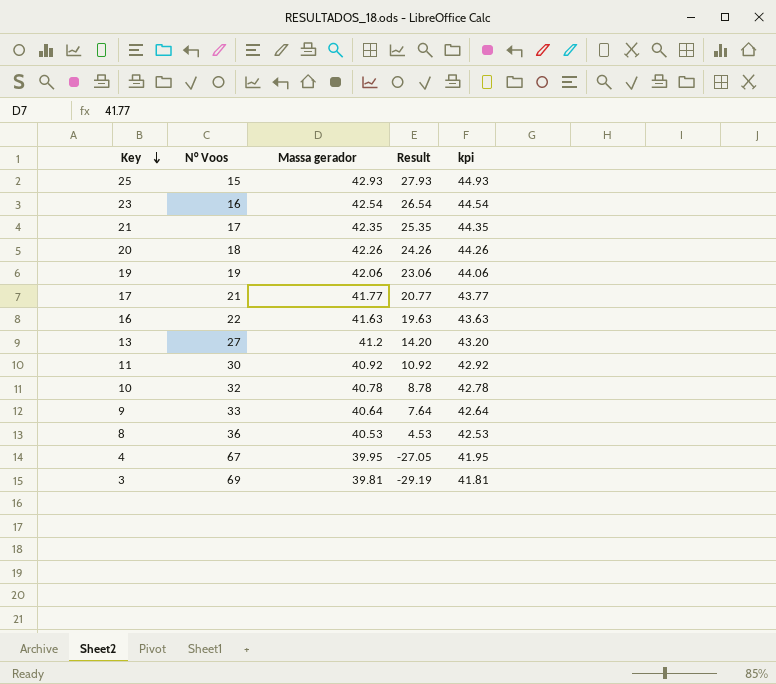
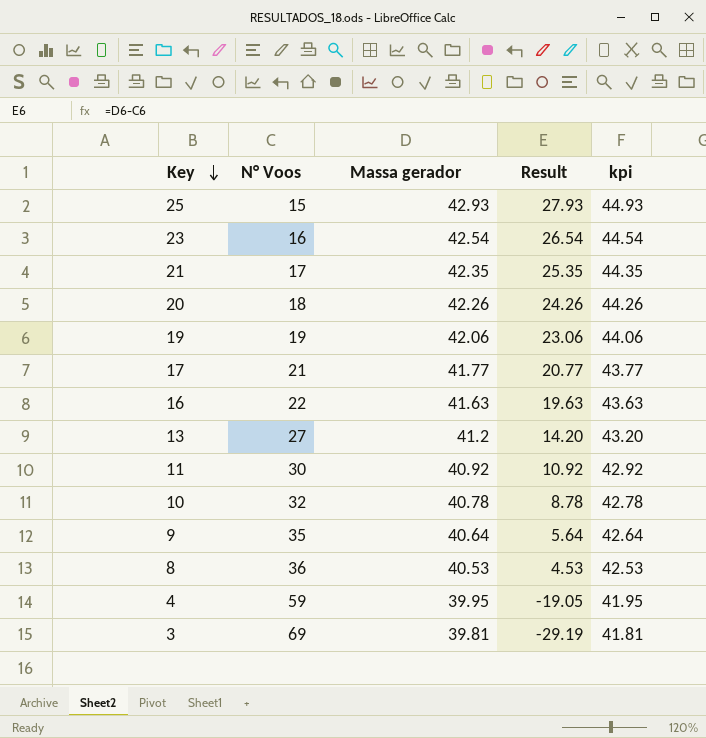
9 | N° Voos: 33 -> 35
9 | Result: 7.64 -> 5.64
4 | N° Voos: 67 -> 59
4 | Result: -27.05 -> -19.05

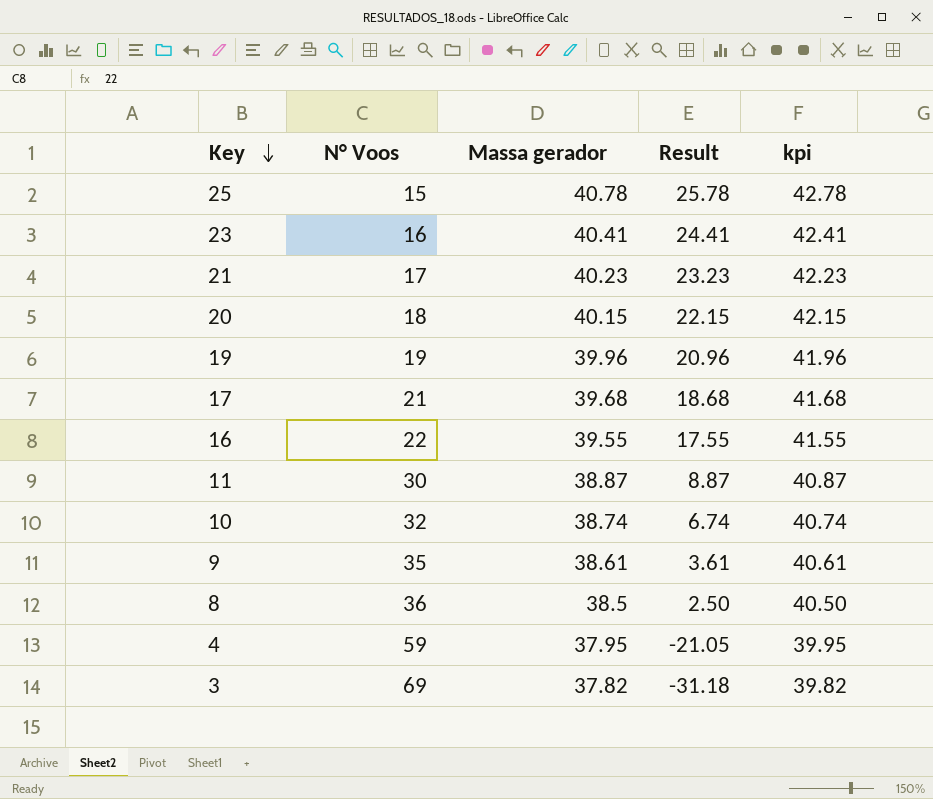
row 13: 27 | 41.2 | 14.20 | 43.20 -> none
25 | Massa gerador: 42.93 -> 40.78
25 | Result: 27.93 -> 25.78
25 | kpi: 44.93 -> 42.78
23 | Massa gerador: 42.54 -> 40.41
23 | Result: 26.54 -> 24.41
23 | kpi: 44.54 -> 42.41
21 | Massa gerador: 42.35 -> 40.23
21 | Result: 25.35 -> 23.23
21 | kpi: 44.35 -> 42.23
20 | Massa gerador: 42.26 -> 40.15
20 | Result: 24.26 -> 22.15
20 | kpi: 44.26 -> 42.15
19 | Massa gerador: 42.06 -> 39.96
19 | Result: 23.06 -> 20.96
19 | kpi: 44.06 -> 41.96
17 | Massa gerador: 41.77 -> 39.68
17 | Result: 20.77 -> 18.68
17 | kpi: 43.77 -> 41.68
16 | Massa gerador: 41.63 -> 39.55
16 | Result: 19.63 -> 17.55
16 | kpi: 43.63 -> 41.55
11 | Massa gerador: 40.92 -> 38.87
11 | Result: 10.92 -> 8.87
11 | kpi: 42.92 -> 40.87
10 | Massa gerador: 40.78 -> 38.74
10 | Result: 8.78 -> 6.74
10 | kpi: 42.78 -> 40.74
9 | Massa gerador: 40.64 -> 38.61
9 | Result: 5.64 -> 3.61
9 | kpi: 42.64 -> 40.61
8 | Massa gerador: 40.53 -> 38.5
8 | Result: 4.53 -> 2.50
8 | kpi: 42.53 -> 40.50
4 | Massa gerador: 39.95 -> 37.95
4 | Result: -19.05 -> -21.05
4 | kpi: 41.95 -> 39.95
3 | Massa gerador: 39.81 -> 37.82
3 | Result: -29.19 -> -31.18
3 | kpi: 41.81 -> 39.82

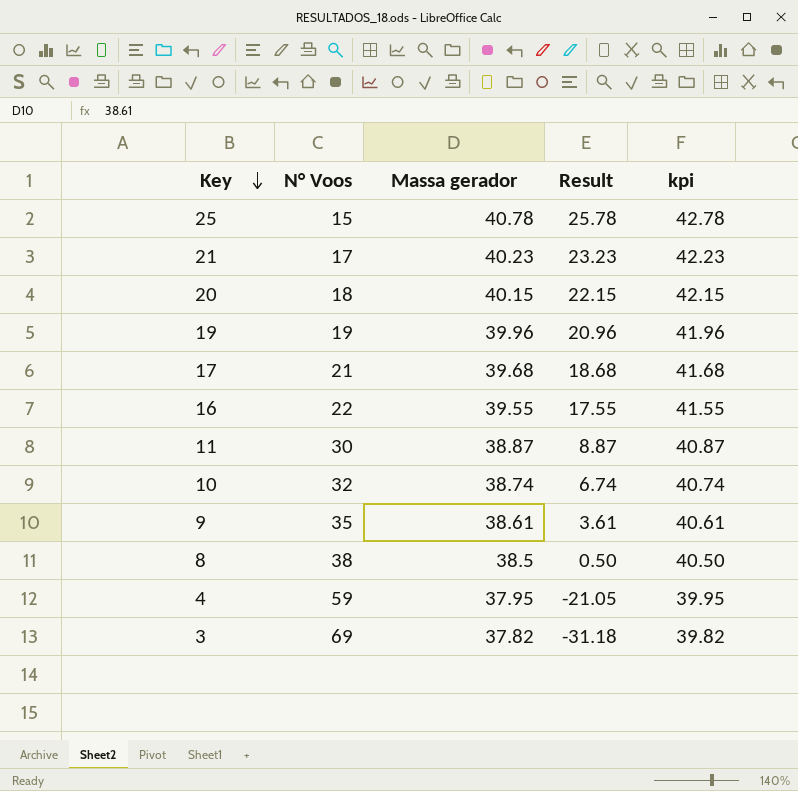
row 23: 16 | 40.41 | 24.41 | 42.41 -> none
8 | N° Voos: 36 -> 38
8 | Result: 2.50 -> 0.50

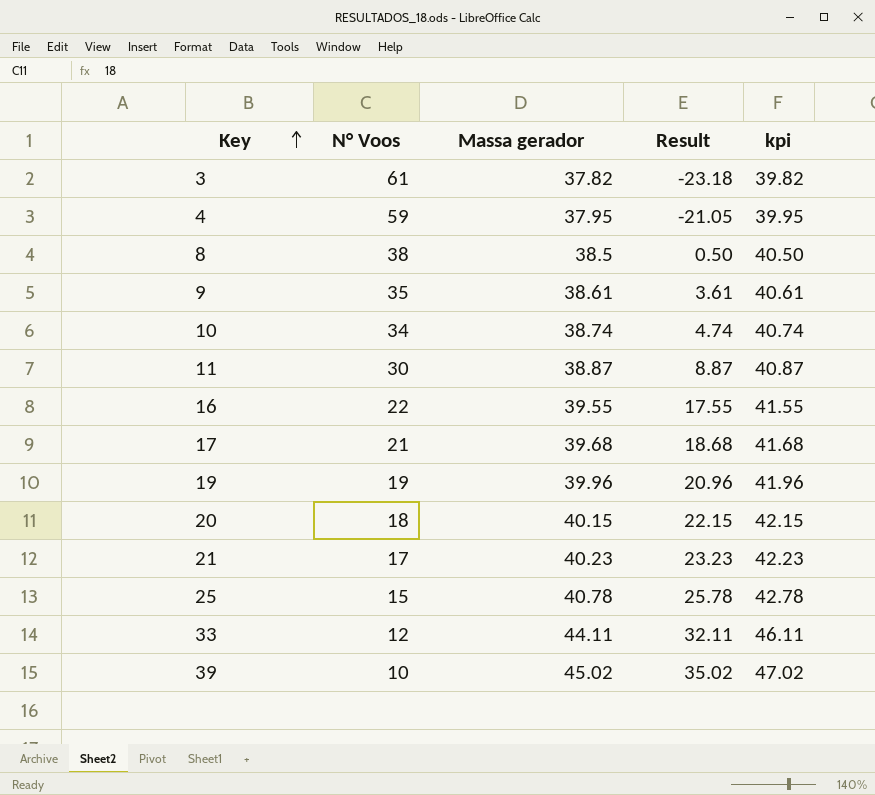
row order: Key descending -> Key ascending
3 | N° Voos: 69 -> 61
3 | Result: -31.18 -> -23.18
10 | N° Voos: 32 -> 34
10 | Result: 6.74 -> 4.74
row 33: none -> 12 | 44.11 | 32.11 | 46.11
row 39: none -> 10 | 45.02 | 35.02 | 47.02

